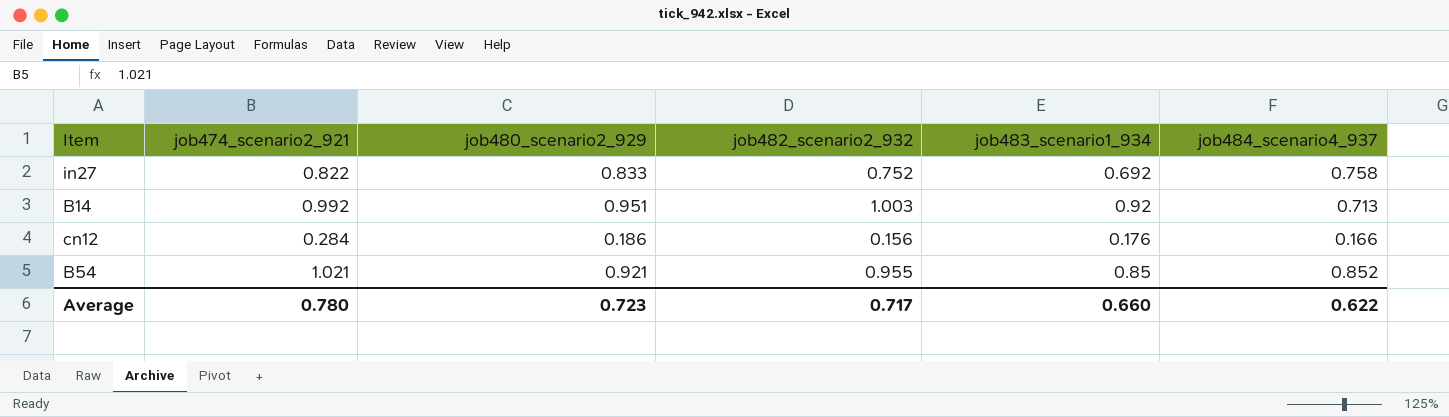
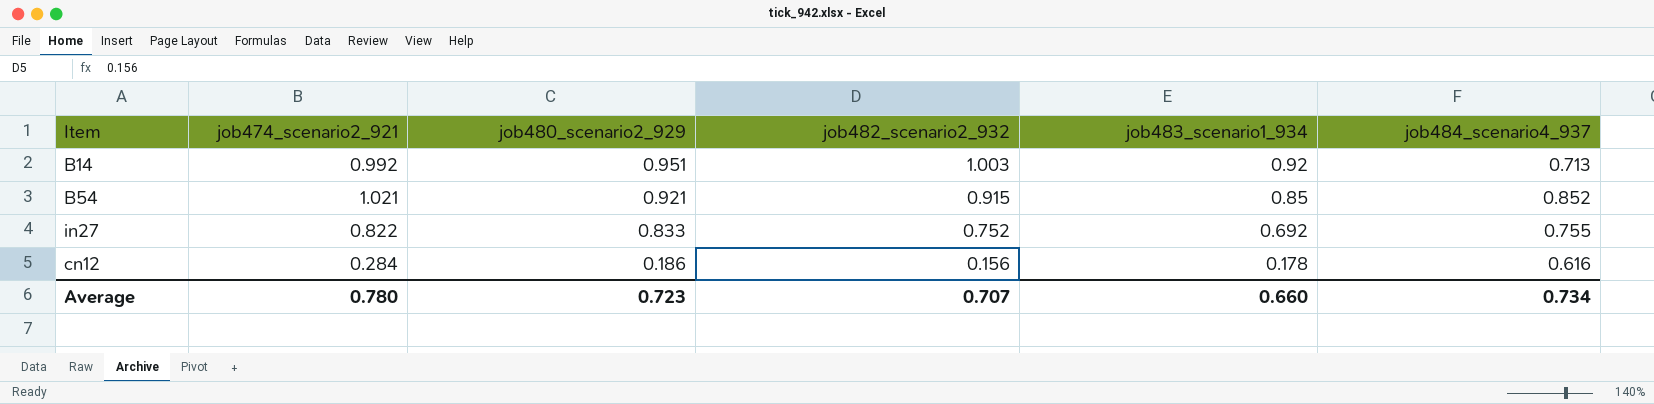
row order: none -> job480_scenario2_929 descending
B54 | job482_scenario2_932: 0.955 -> 0.915
in27 | job484_scenario4_937: 0.758 -> 0.755
cn12 | job483_scenario1_934: 0.176 -> 0.178
cn12 | job484_scenario4_937: 0.166 -> 0.616
Average | job482_scenario2_932: 0.717 -> 0.707
Average | job484_scenario4_937: 0.622 -> 0.734

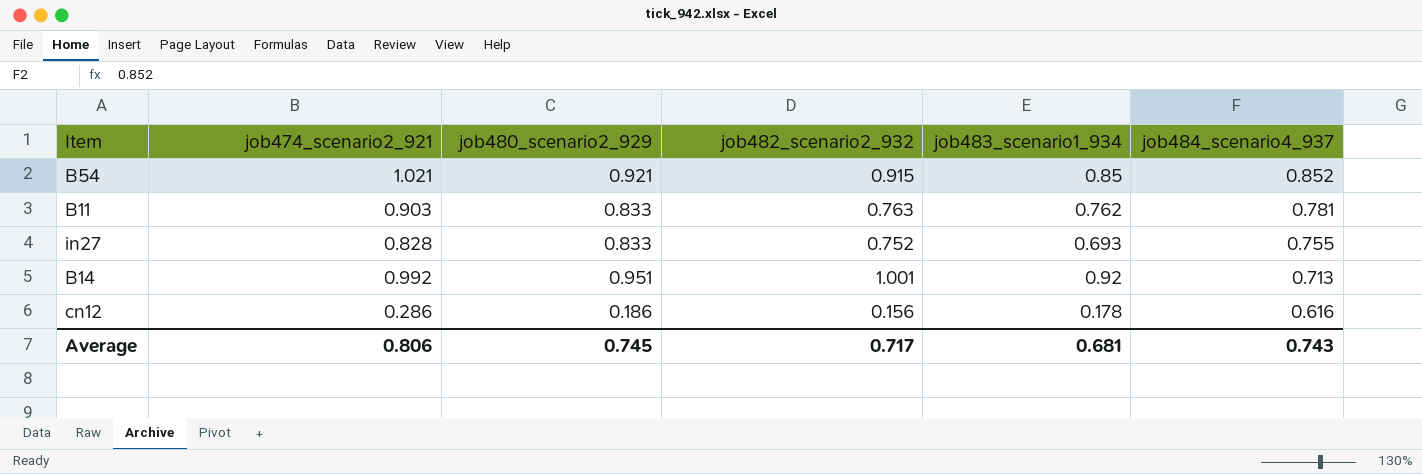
row order: job480_scenario2_929 descending -> job484_scenario4_937 descending
row B11: none -> 0.903 | 0.833 | 0.763 | 0.762 | 0.781
in27 | job474_scenario2_921: 0.822 -> 0.828
in27 | job483_scenario1_934: 0.692 -> 0.693
B14 | job482_scenario2_932: 1.003 -> 1.001
cn12 | job474_scenario2_921: 0.284 -> 0.286
Average | job474_scenario2_921: 0.780 -> 0.806
Average | job480_scenario2_929: 0.723 -> 0.745
Average | job482_scenario2_932: 0.707 -> 0.717
Average | job483_scenario1_934: 0.660 -> 0.681
Average | job484_scenario4_937: 0.734 -> 0.743

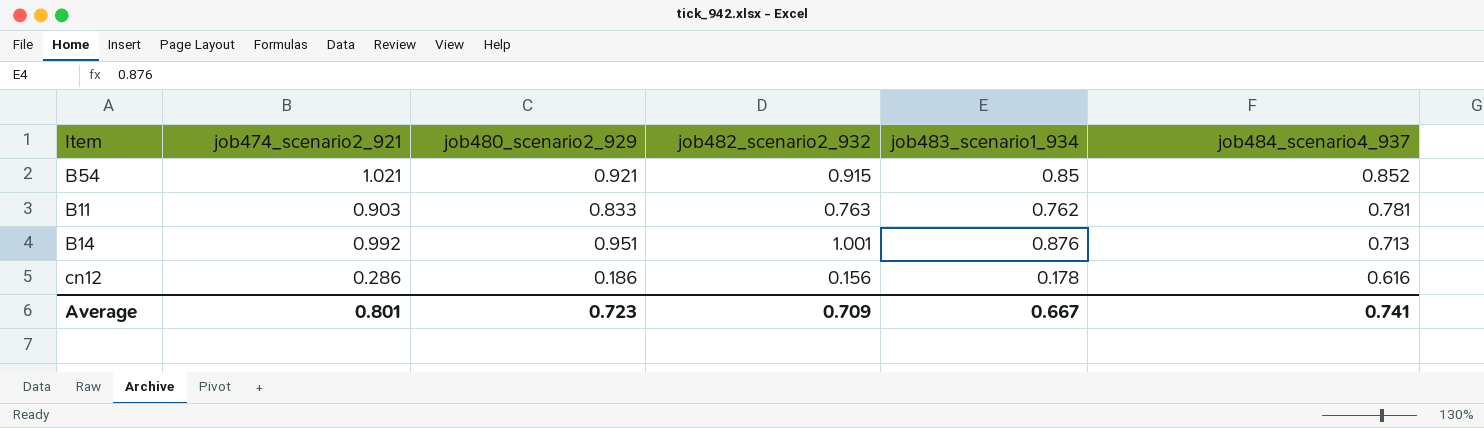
row in27: 0.828 | 0.833 | 0.752 | 0.693 | 0.755 -> none
B14 | job483_scenario1_934: 0.92 -> 0.876
Average | job474_scenario2_921: 0.806 -> 0.801
Average | job480_scenario2_929: 0.745 -> 0.723
Average | job482_scenario2_932: 0.717 -> 0.709
Average | job483_scenario1_934: 0.681 -> 0.667
Average | job484_scenario4_937: 0.743 -> 0.741

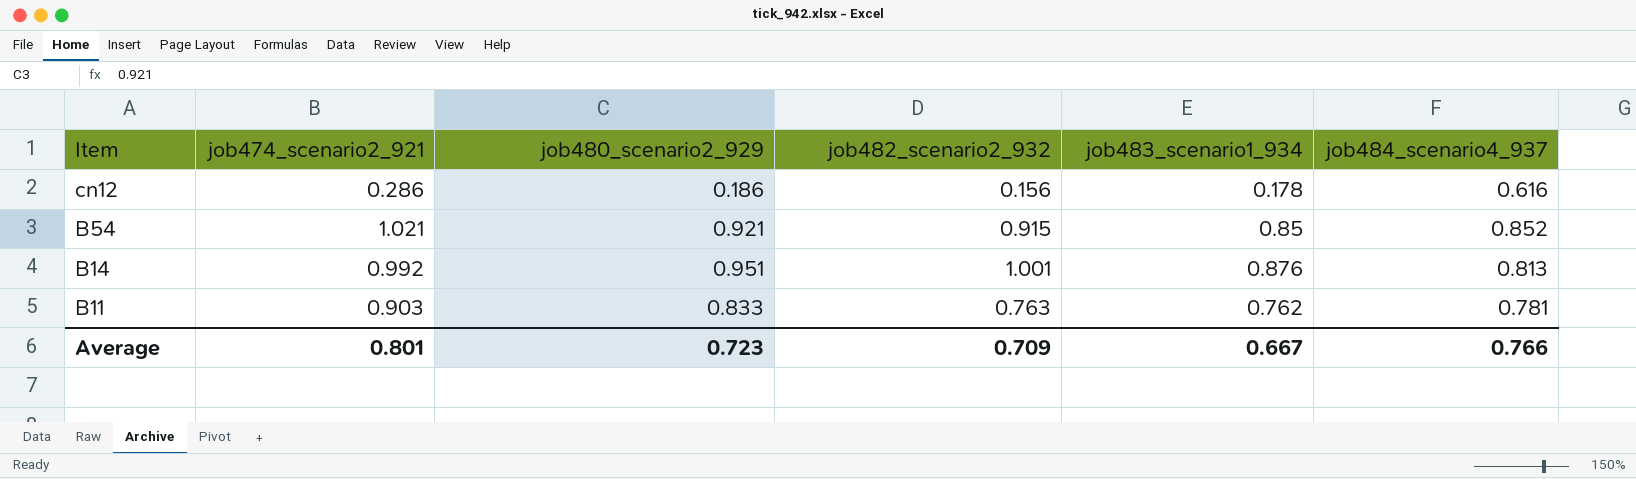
row order: job484_scenario4_937 descending -> Item descending
B14 | job484_scenario4_937: 0.713 -> 0.813
Average | job484_scenario4_937: 0.741 -> 0.766

